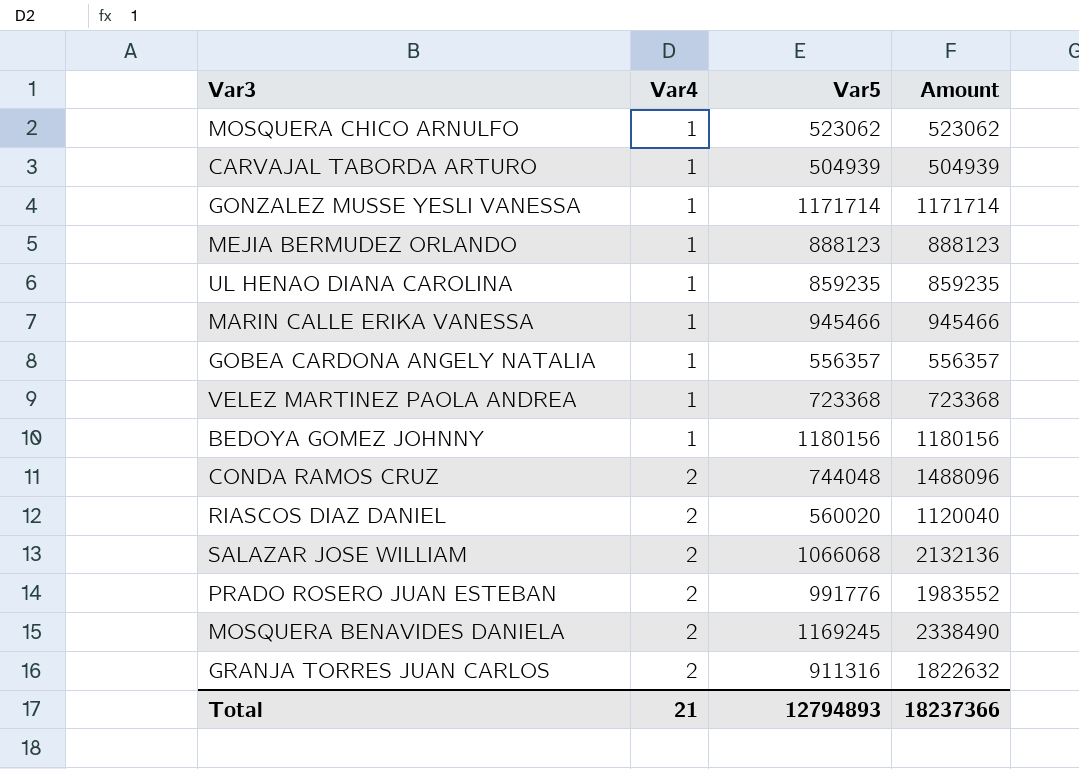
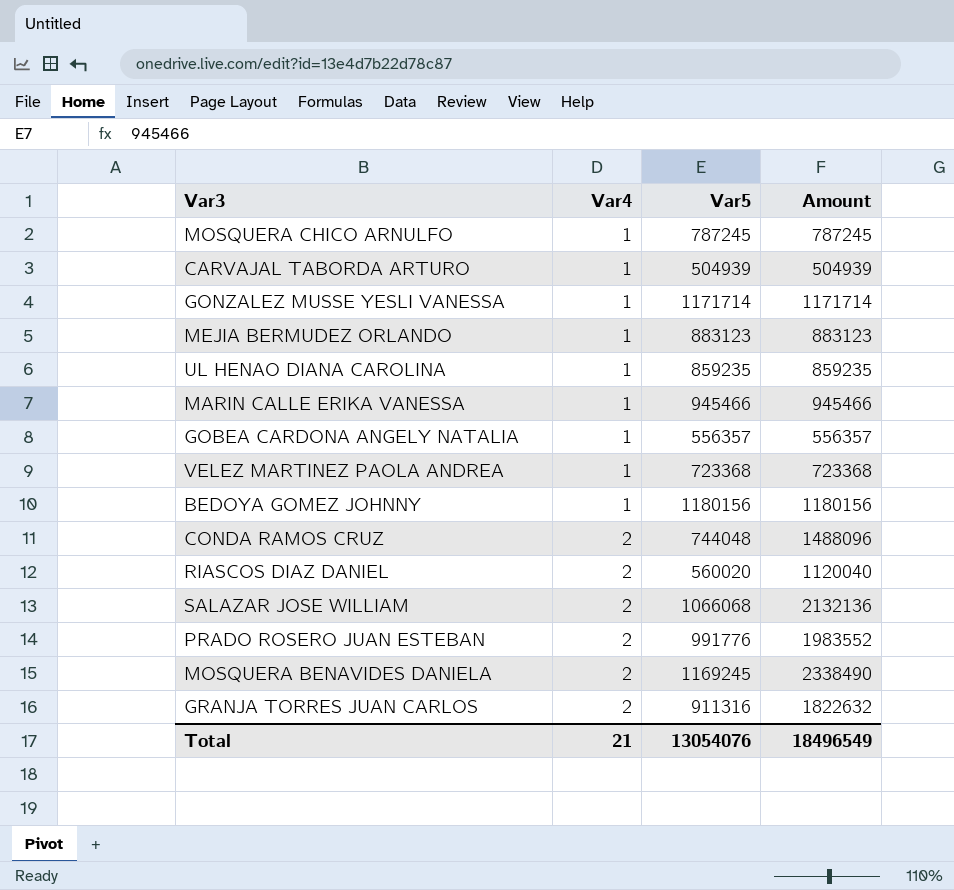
MOSQUERA CHICO ARNULFO | Var5: 523062 -> 787245
MOSQUERA CHICO ARNULFO | Amount: 523062 -> 787245
MEJIA BERMUDEZ ORLANDO | Var5: 888123 -> 883123
MEJIA BERMUDEZ ORLANDO | Amount: 888123 -> 883123
Total | Var5: 12794893 -> 13054076
Total | Amount: 18237366 -> 18496549

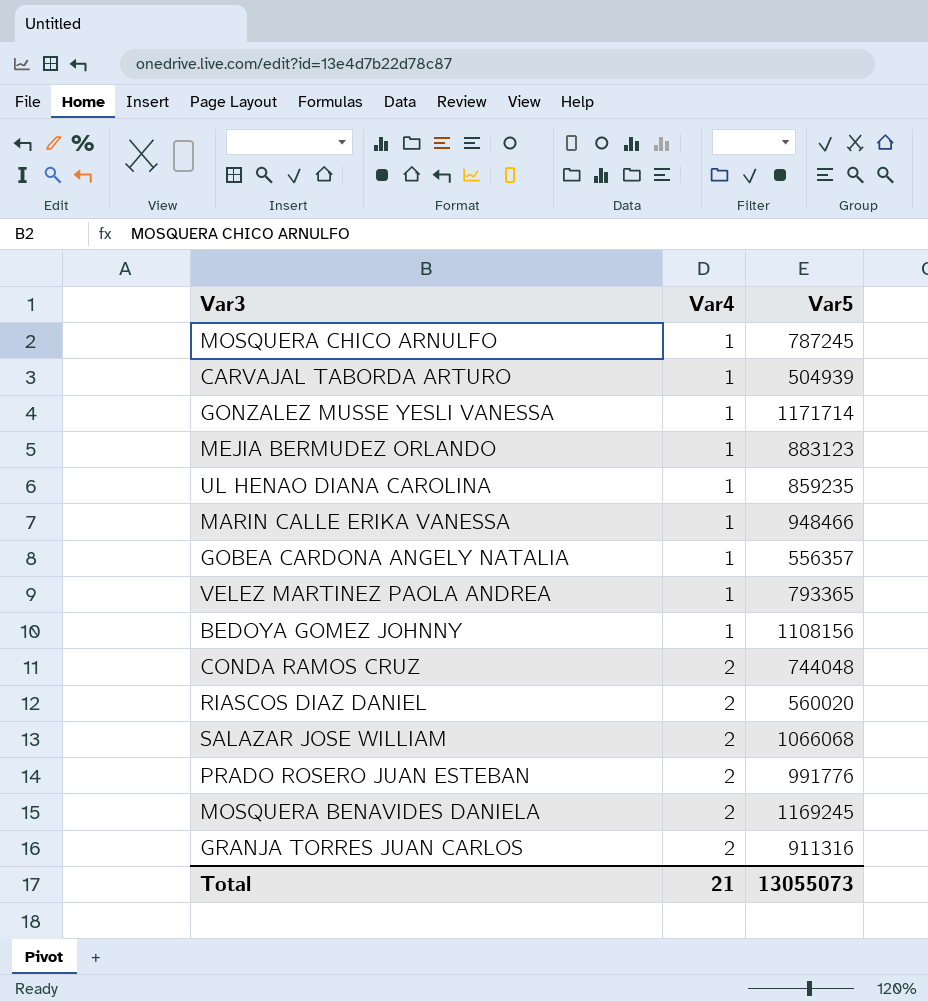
column Amount | formula: [Var4] * [Var5] -> none
MARIN CALLE ERIKA VANESSA | Var5: 945466 -> 948466
VELEZ MARTINEZ PAOLA ANDREA | Var5: 723368 -> 793365
BEDOYA GOMEZ JOHNNY | Var5: 1180156 -> 1108156
Total | Var5: 13054076 -> 13055073

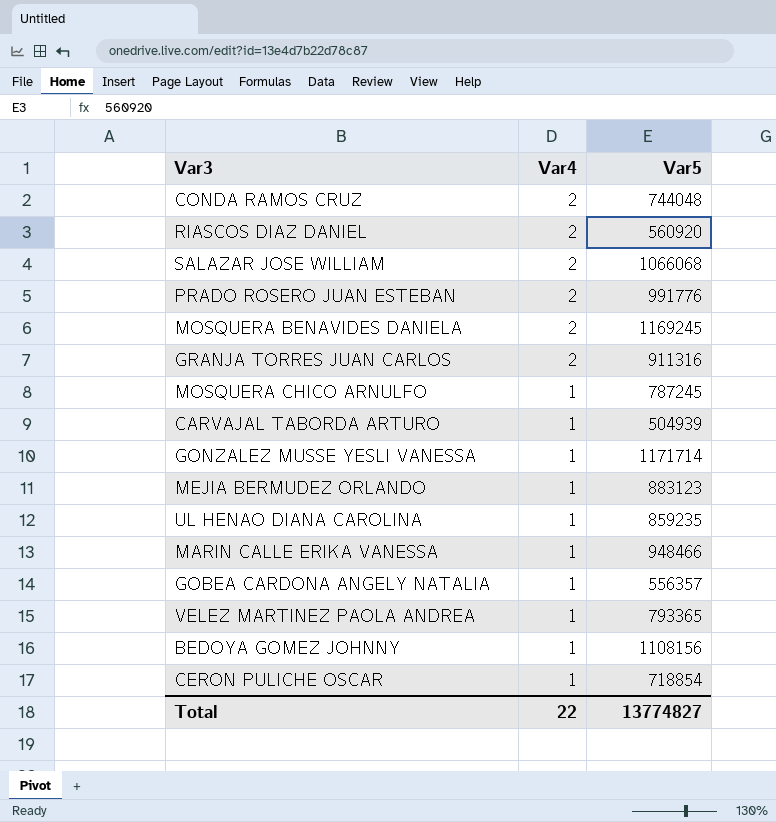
row order: Var4 ascending -> Var4 descending
RIASCOS DIAZ DANIEL | Var5: 560020 -> 560920
row CERON PULICHE OSCAR: none -> 1 | 718854
Total | Var4: 21 -> 22
Total | Var5: 13055073 -> 13774827

